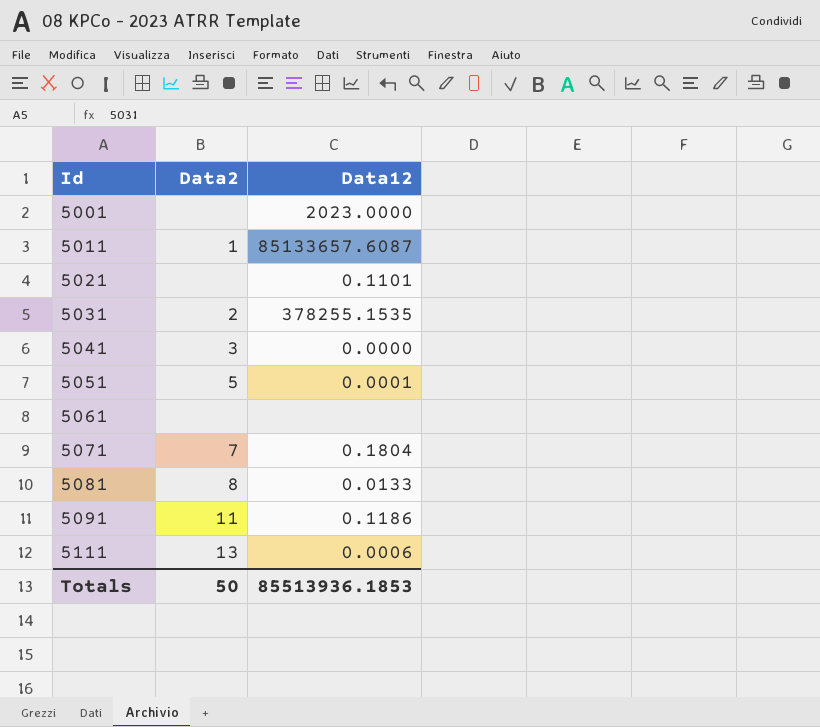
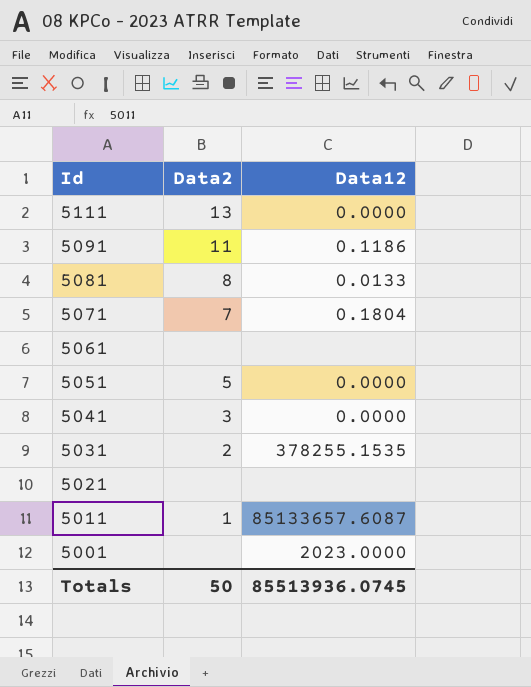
row order: Id ascending -> Id descending
5111 | Data12: 0.0006 -> 0.0000
5051 | Data12: 0.0001 -> 0.0000
5021 | Data12: 0.1101 -> none
Totals | Data12: 85513936.1853 -> 85513936.0745

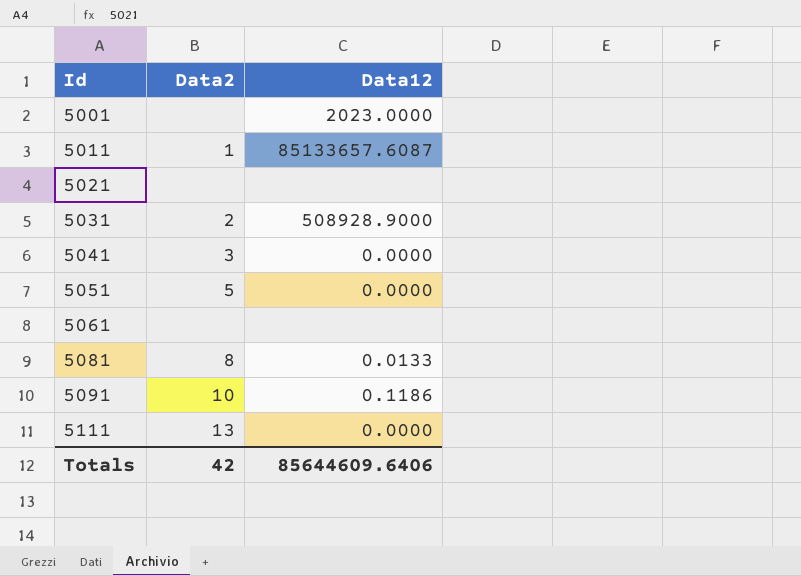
row order: Id descending -> Id ascending
row 5071: 7 | 0.1804 -> none
5031 | Data12: 378255.1535 -> 508928.9000
5091 | Data2: 11 -> 10
Totals | Data2: 50 -> 42
Totals | Data12: 85513936.0745 -> 85644609.6406

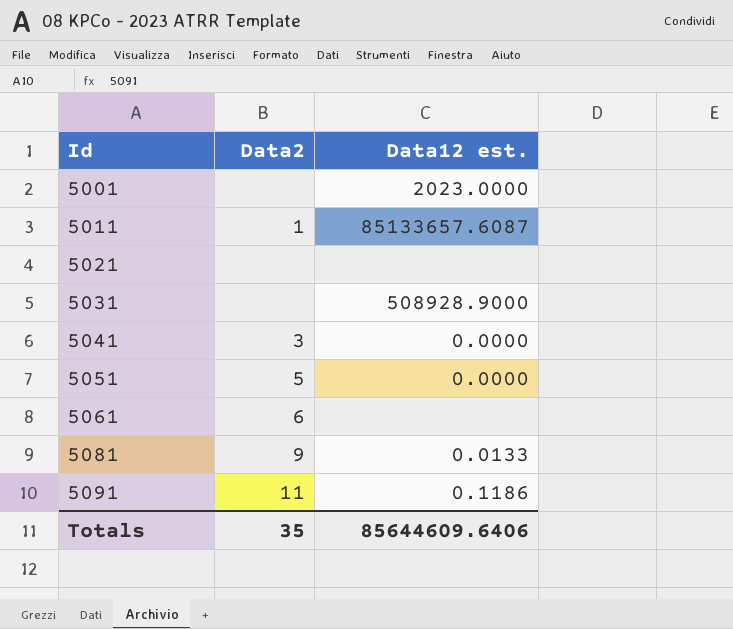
column name: Data12 -> Data12 est.
row 5111: 13 | 0.0000 -> none
5031 | Data2: 2 -> none
5061 | Data2: none -> 6
5081 | Data2: 8 -> 9
5091 | Data2: 10 -> 11
Totals | Data2: 42 -> 35

